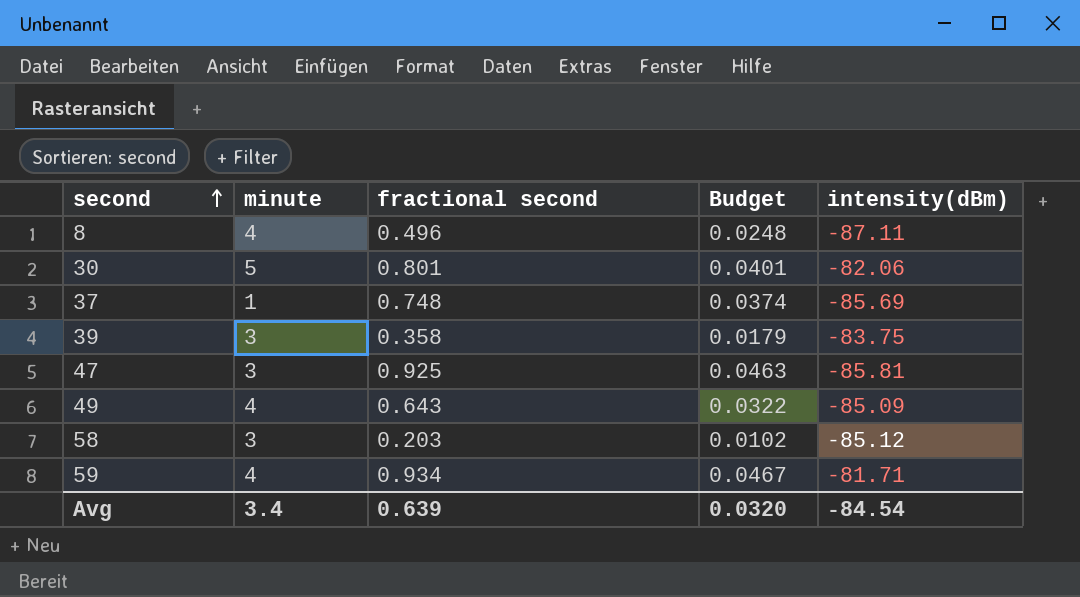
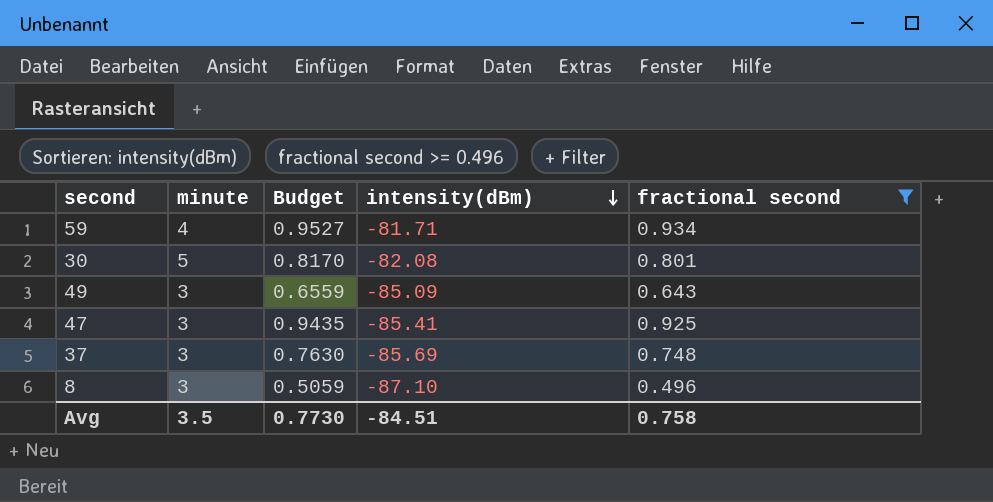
filter: none -> fractional second >= 0.496
row order: second ascending -> intensity(dBm) descending
column Budget | formula: [fractional second] * 0.05 -> [fractional second] * 1.02
column fractional second | position: 3 -> 5
30 | intensity(dBm): -82.06 -> -82.08
49 | minute: 4 -> 3
47 | intensity(dBm): -85.81 -> -85.41
37 | minute: 1 -> 3
8 | minute: 4 -> 3
8 | intensity(dBm): -87.11 -> -87.10
Avg | minute: 3.4 -> 3.5
Avg | Budget: 0.0320 -> 0.7730
Avg | intensity(dBm): -84.54 -> -84.51
Avg | fractional second: 0.639 -> 0.758

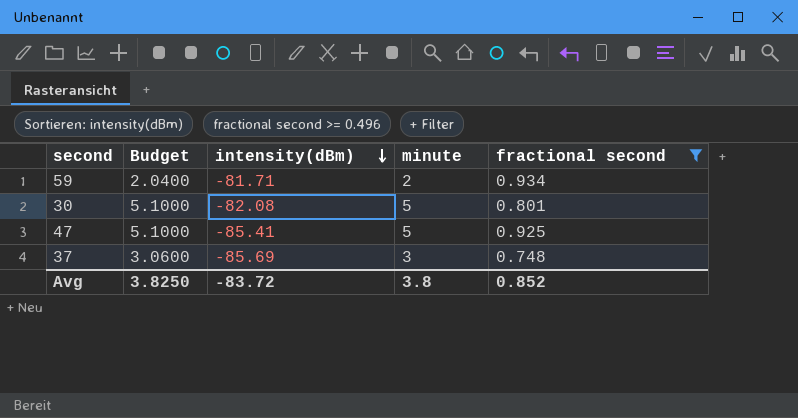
column Budget | formula: [fractional second] * 1.02 -> [minute] * 1.02
column minute | position: 2 -> 4
row 49: 3 | 0.6559 | -85.09 | 0.643 -> none
row 8: 3 | 0.5059 | -87.10 | 0.496 -> none
59 | minute: 4 -> 2
47 | minute: 3 -> 5
Avg | Budget: 0.7730 -> 3.8250
Avg | intensity(dBm): -84.51 -> -83.72
Avg | minute: 3.5 -> 3.8
Avg | fractional second: 0.758 -> 0.852

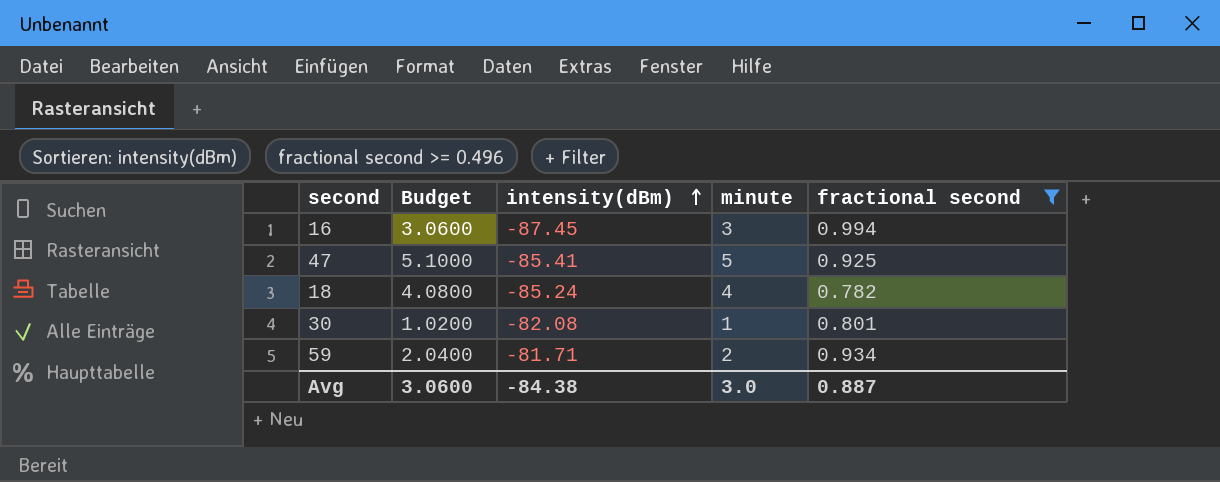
row order: intensity(dBm) descending -> intensity(dBm) ascending
row 37: 3.0600 | -85.69 | 3 | 0.748 -> none
row 16: none -> 3.0600 | -87.45 | 3 | 0.994
row 18: none -> 4.0800 | -85.24 | 4 | 0.782
30 | Budget: 5.1000 -> 1.0200
30 | minute: 5 -> 1
Avg | Budget: 3.8250 -> 3.0600
Avg | intensity(dBm): -83.72 -> -84.38
Avg | minute: 3.8 -> 3.0
Avg | fractional second: 0.852 -> 0.887

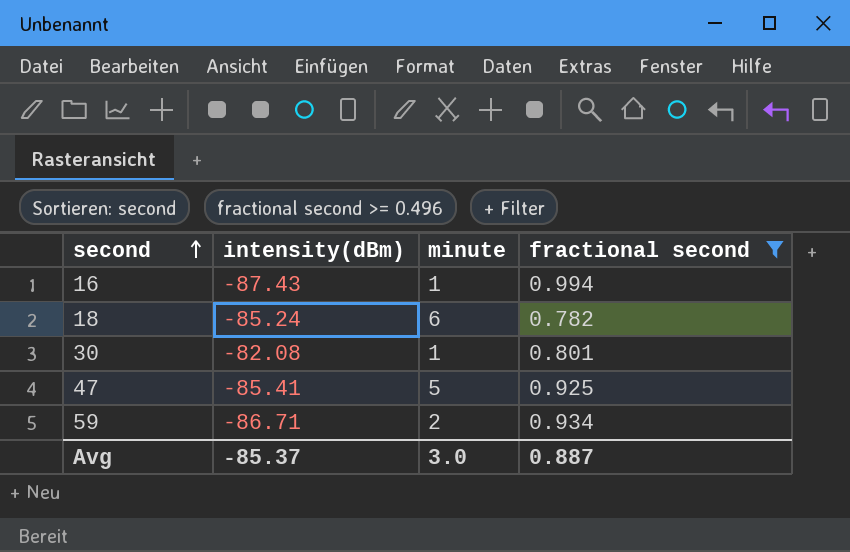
row order: intensity(dBm) ascending -> second ascending
column Budget | formula: [minute] * 1.02 -> none
16 | intensity(dBm): -87.45 -> -87.43
16 | minute: 3 -> 1
18 | minute: 4 -> 6
59 | intensity(dBm): -81.71 -> -86.71
Avg | intensity(dBm): -84.38 -> -85.37

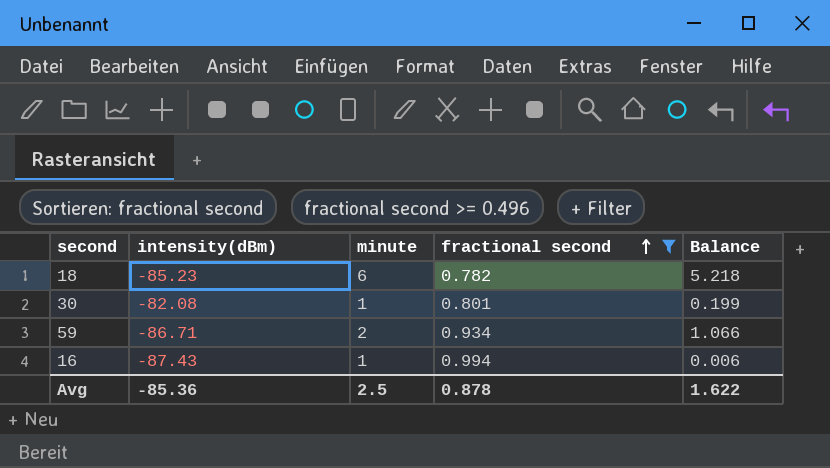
row order: second ascending -> fractional second ascending
column Balance | formula: none -> [minute] - [fractional second]
row 47: -85.41 | 5 | 0.925 -> none
18 | intensity(dBm): -85.24 -> -85.23
Avg | intensity(dBm): -85.37 -> -85.36
Avg | minute: 3.0 -> 2.5
Avg | fractional second: 0.887 -> 0.878

